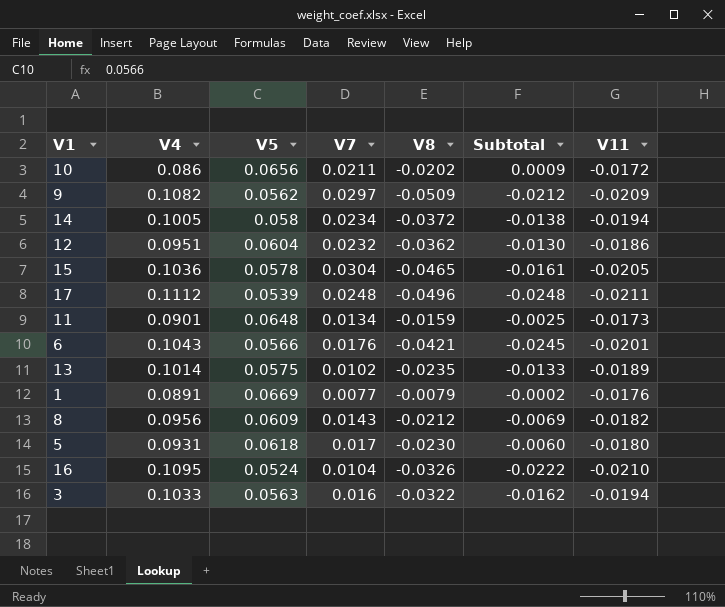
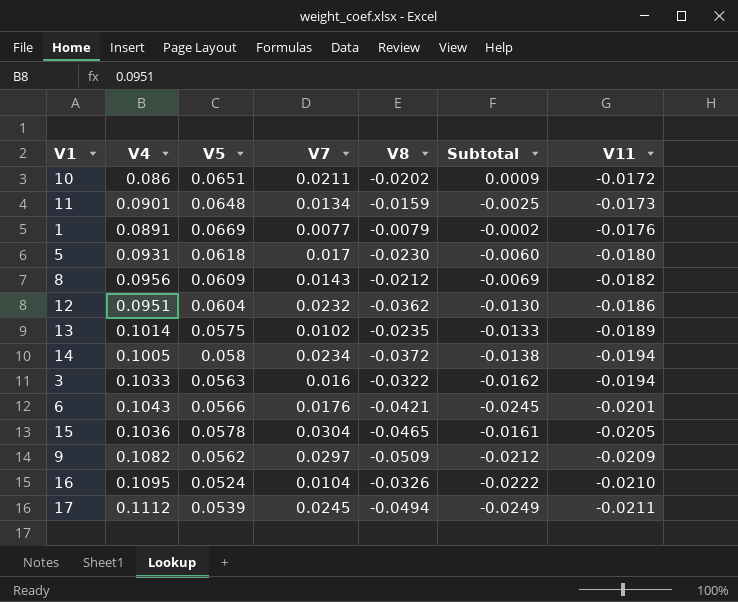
row order: none -> V11 descending
10 | V5: 0.0656 -> 0.0651
17 | V7: 0.0248 -> 0.0245
17 | V8: -0.0496 -> -0.0494
17 | Subtotal: -0.0248 -> -0.0249

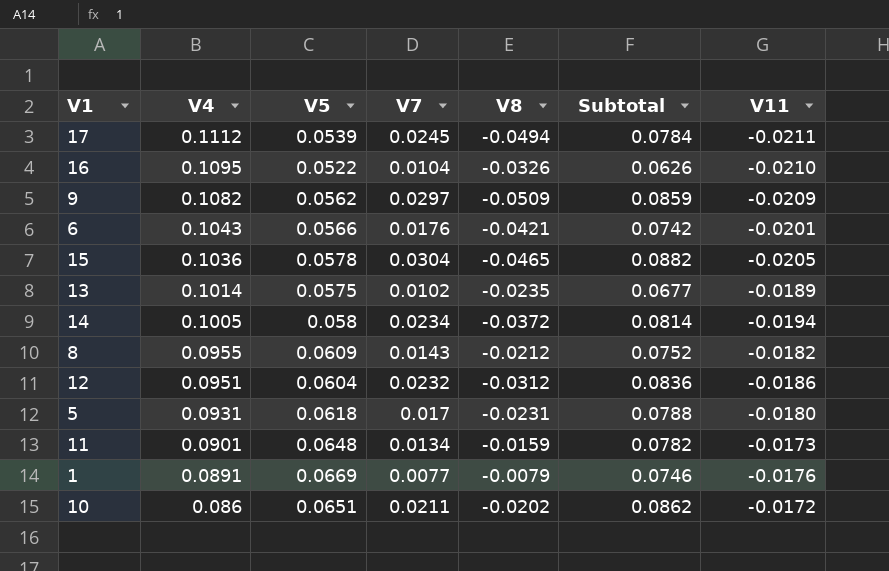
row order: V11 descending -> V4 descending
column Subtotal | formula: [V7] + [V8] -> [V5] + [V7]
row 3: 0.1033 | 0.0563 | 0.016 | -0.0322 | -0.0162 | -0.0194 -> none
16 | V5: 0.0524 -> 0.0522
8 | V4: 0.0956 -> 0.0955
12 | V8: -0.0362 -> -0.0312
5 | V8: -0.0230 -> -0.0231

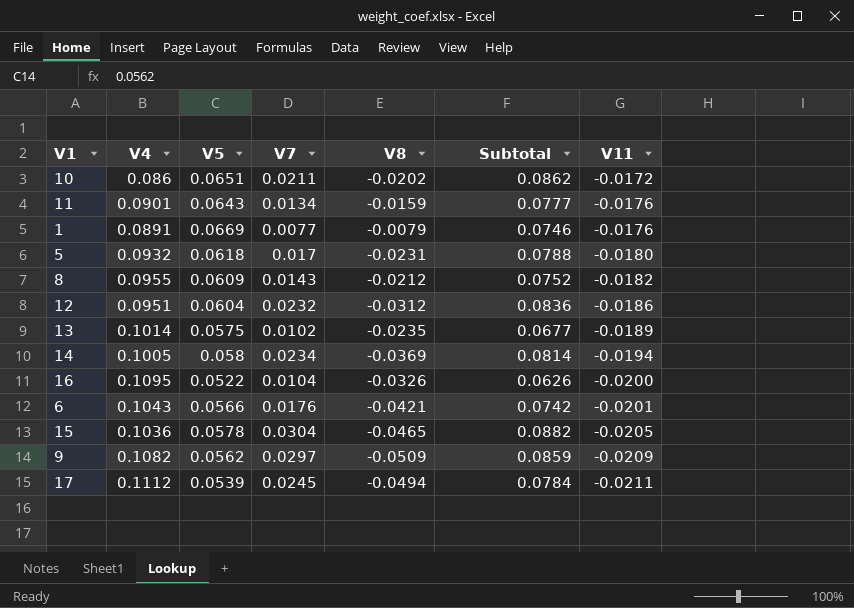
row order: V4 descending -> V11 descending
11 | V5: 0.0648 -> 0.0643
11 | Subtotal: 0.0782 -> 0.0777
11 | V11: -0.0173 -> -0.0176
5 | V4: 0.0931 -> 0.0932
14 | V8: -0.0372 -> -0.0369
16 | V11: -0.0210 -> -0.0200

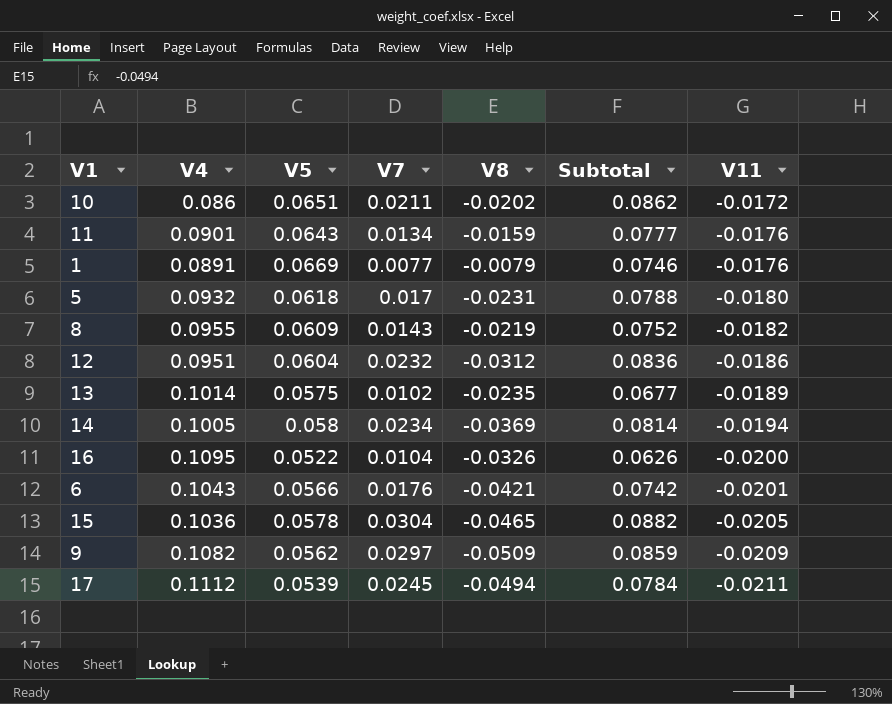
8 | V8: -0.0212 -> -0.0219

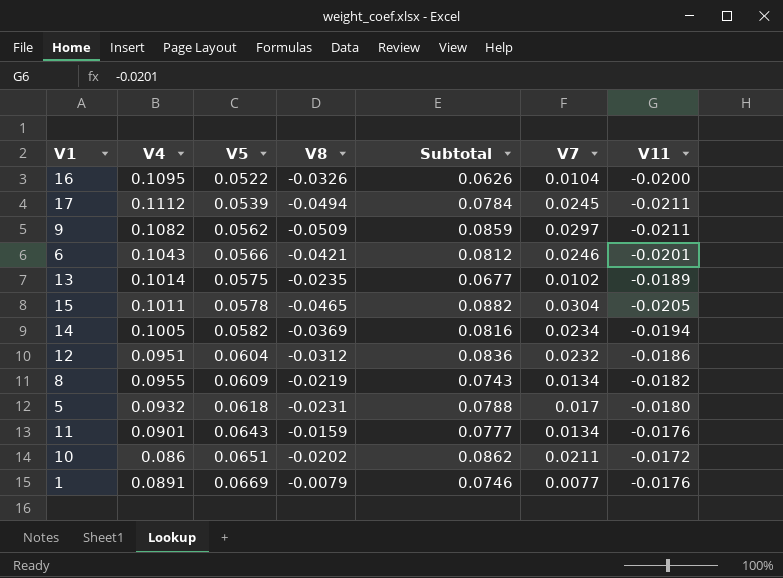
row order: V11 descending -> V5 ascending
column V7 | position: 4 -> 6
9 | V11: -0.0209 -> -0.0211
6 | Subtotal: 0.0742 -> 0.0812
6 | V7: 0.0176 -> 0.0246
15 | V4: 0.1036 -> 0.1011
14 | V5: 0.058 -> 0.0582
14 | Subtotal: 0.0814 -> 0.0816
8 | Subtotal: 0.0752 -> 0.0743
8 | V7: 0.0143 -> 0.0134

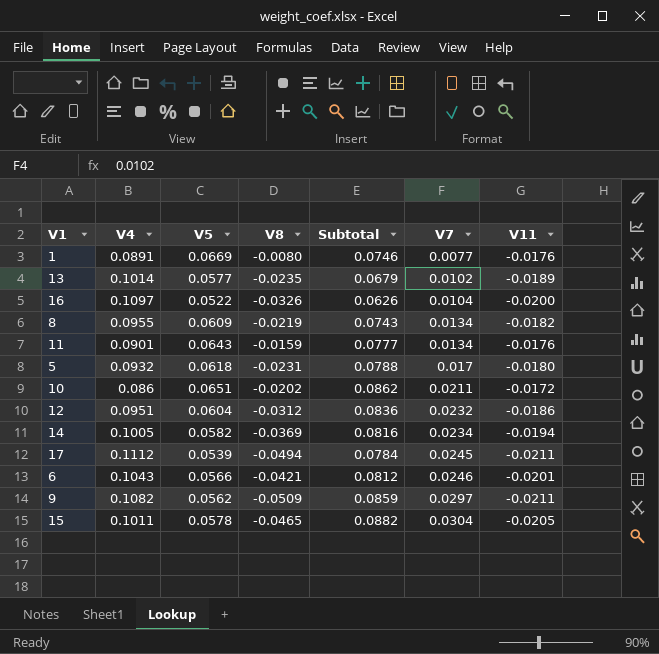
row order: V5 ascending -> V7 ascending
1 | V8: -0.0079 -> -0.0080
13 | V5: 0.0575 -> 0.0577
13 | Subtotal: 0.0677 -> 0.0679
16 | V4: 0.1095 -> 0.1097

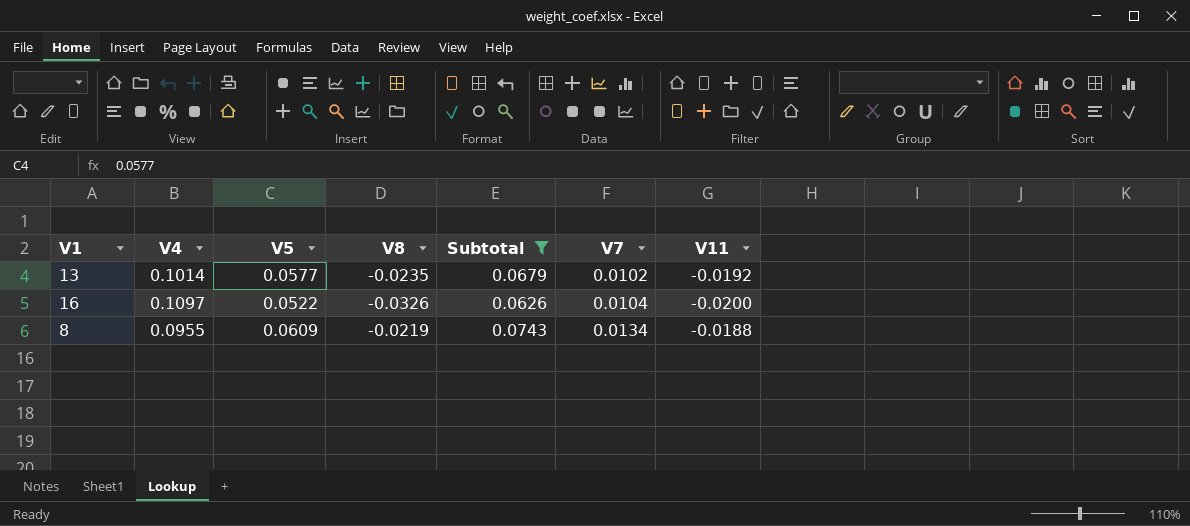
filter: none -> Subtotal <= 0.0743
13 | V11: -0.0189 -> -0.0192
8 | V11: -0.0182 -> -0.0188

